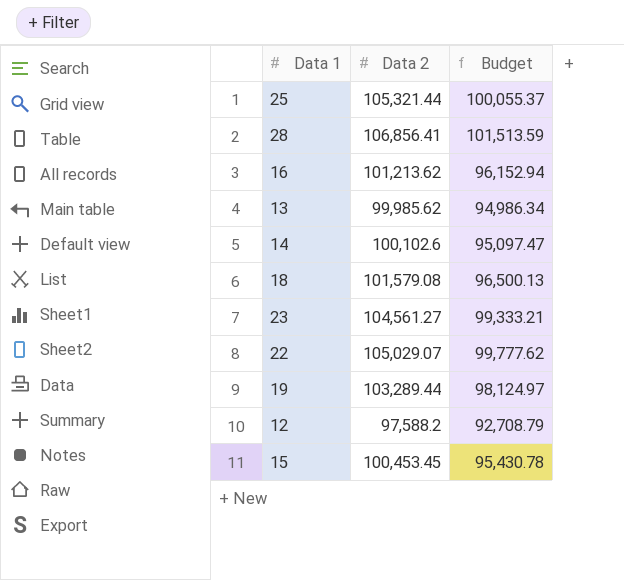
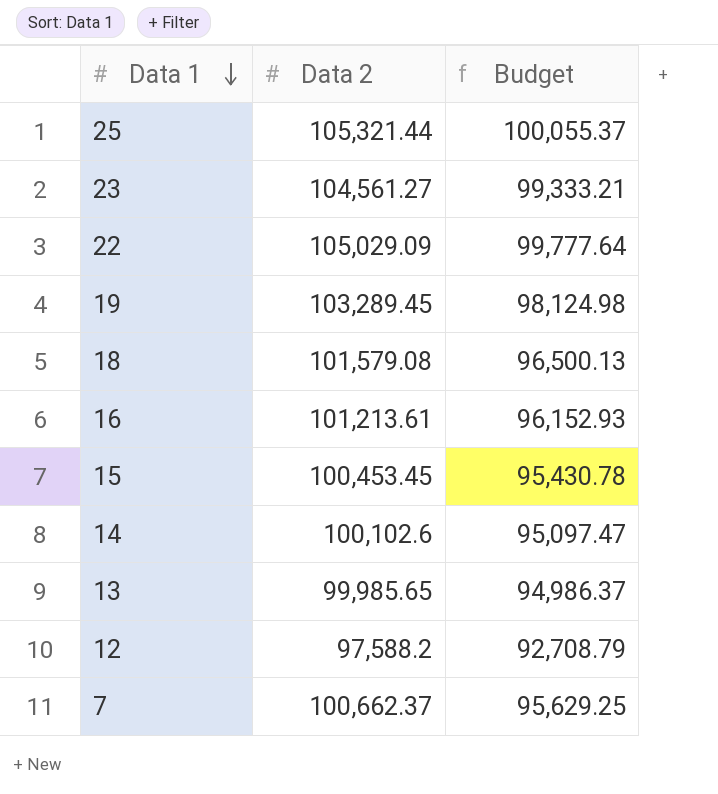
row order: none -> Data 1 descending
row 28: 106,856.41 | 101,513.59 -> none
22 | Data 2: 105,029.07 -> 105,029.09
22 | Budget: 99,777.62 -> 99,777.64
19 | Data 2: 103,289.44 -> 103,289.45
19 | Budget: 98,124.97 -> 98,124.98
16 | Data 2: 101,213.62 -> 101,213.61
16 | Budget: 96,152.94 -> 96,152.93
13 | Data 2: 99,985.62 -> 99,985.65
13 | Budget: 94,986.34 -> 94,986.37
row 7: none -> 100,662.37 | 95,629.25

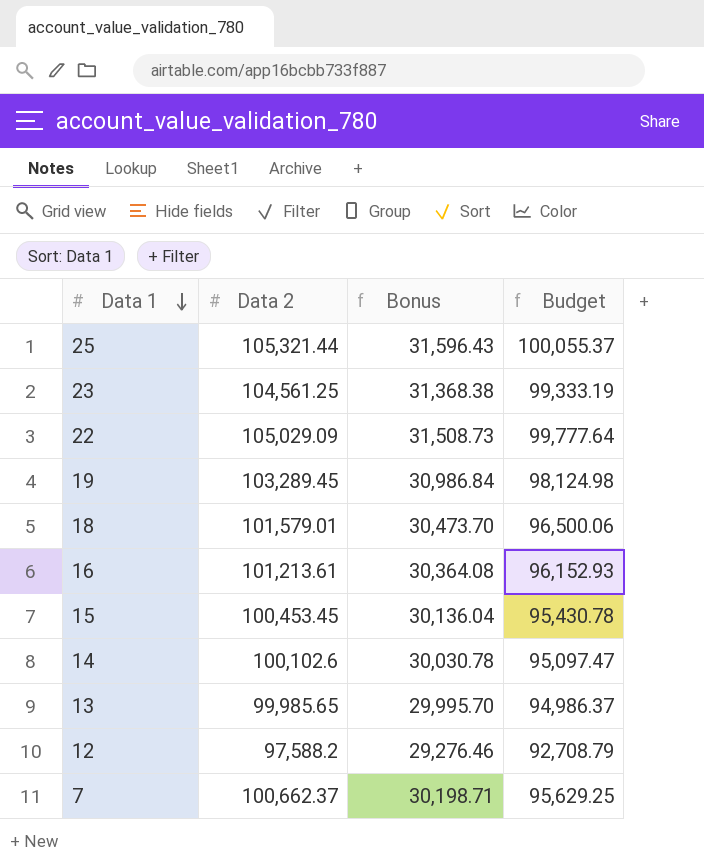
column Bonus | formula: none -> [Data 2] * 0.3
23 | Data 2: 104,561.27 -> 104,561.25
23 | Budget: 99,333.21 -> 99,333.19
18 | Data 2: 101,579.08 -> 101,579.01
18 | Budget: 96,500.13 -> 96,500.06

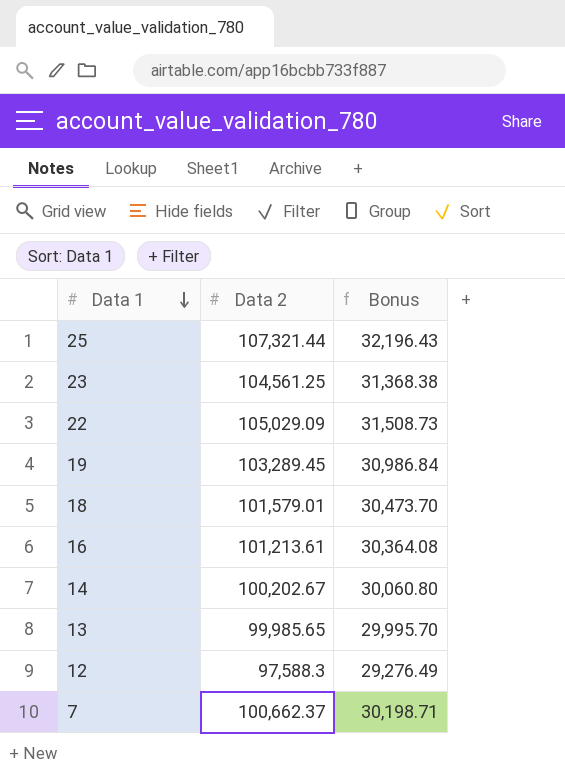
column Budget | formula: [Data 2] * 0.95 -> none
row 15: 100,453.45 | 30,136.04 | 95,430.78 -> none
25 | Data 2: 105,321.44 -> 107,321.44
25 | Bonus: 31,596.43 -> 32,196.43
14 | Data 2: 100,102.6 -> 100,202.67
14 | Bonus: 30,030.78 -> 30,060.80
12 | Data 2: 97,588.2 -> 97,588.3
12 | Bonus: 29,276.46 -> 29,276.49

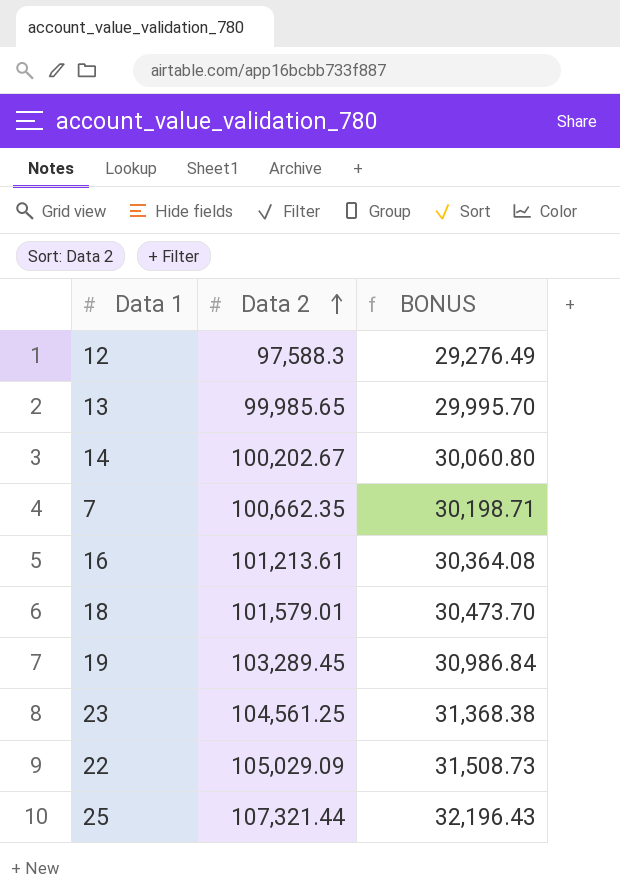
row order: Data 1 descending -> Data 2 ascending
column name: Bonus -> BONUS
7 | Data 2: 100,662.37 -> 100,662.35

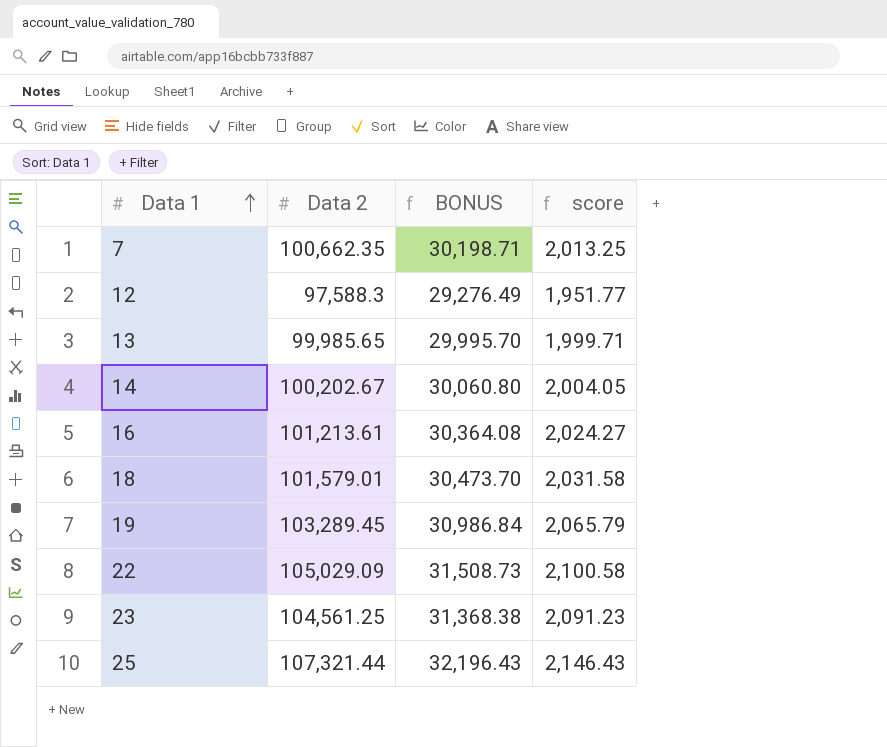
row order: Data 2 ascending -> Data 1 ascending
column score | formula: none -> [Data 2] * 0.02

